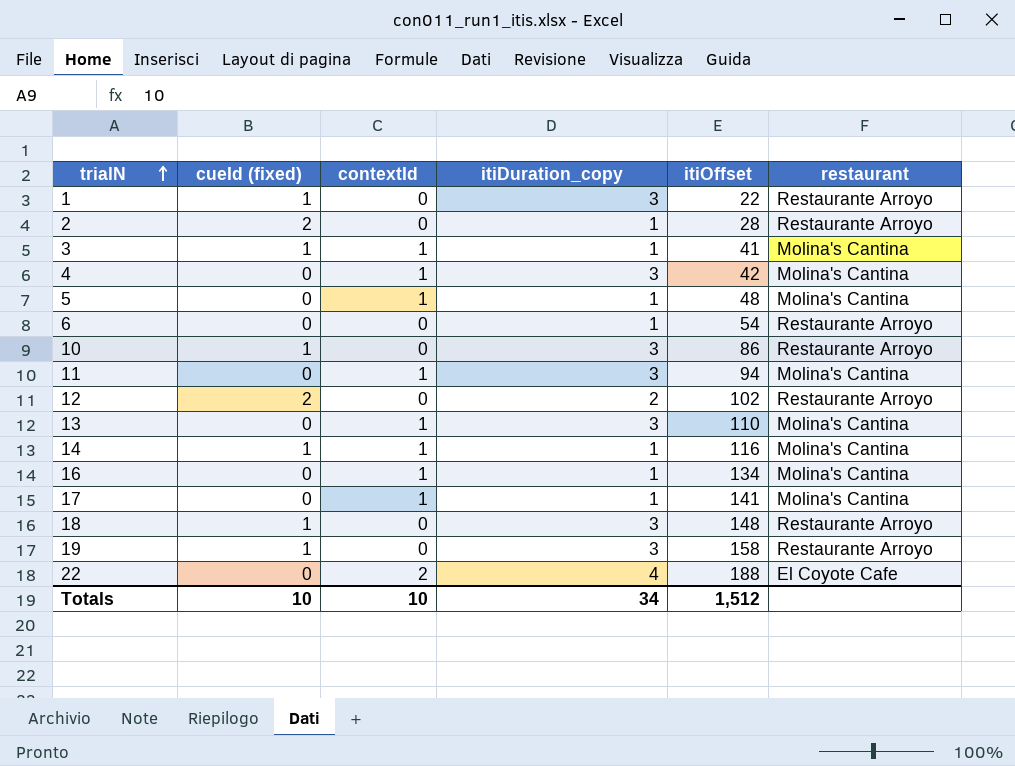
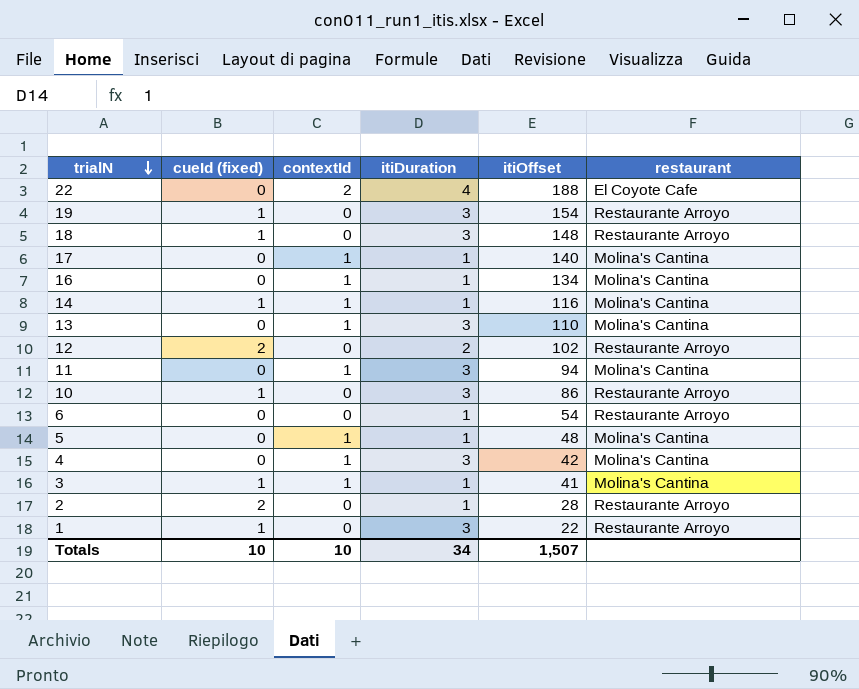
row order: trialN ascending -> trialN descending
column name: itiDuration_copy -> itiDuration
19 | itiOffset: 158 -> 154
17 | itiOffset: 141 -> 140
Totals | itiOffset: 1,512 -> 1,507

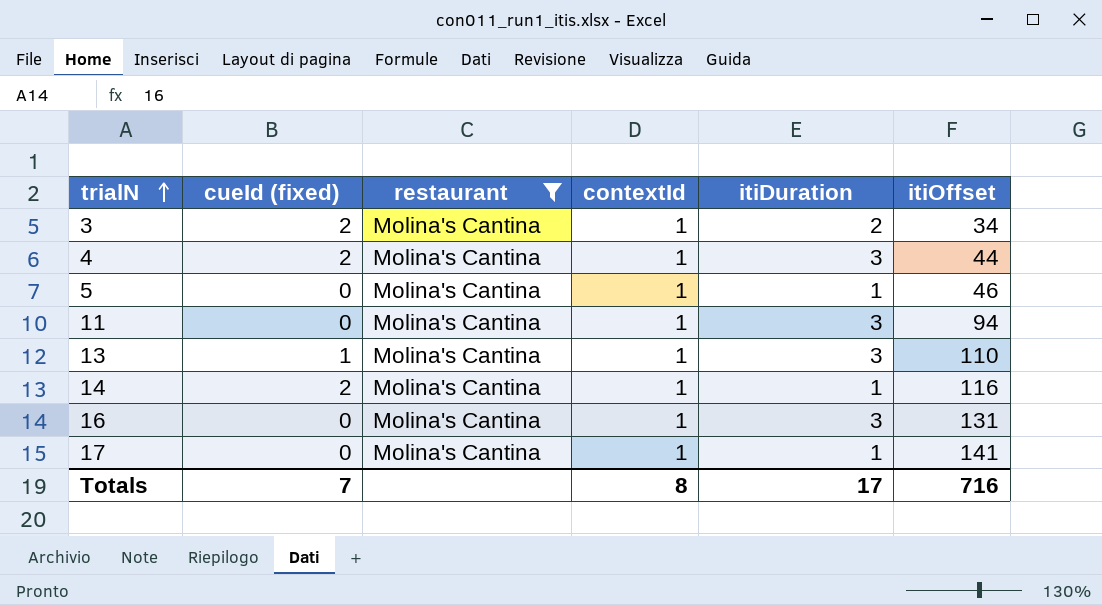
filter: none -> restaurant = Molina's Cantina
row order: trialN descending -> trialN ascending
column restaurant | position: 6 -> 3
3 | cueId (fixed): 1 -> 2
3 | itiDuration: 1 -> 2
3 | itiOffset: 41 -> 34
4 | cueId (fixed): 0 -> 2
4 | itiOffset: 42 -> 44
5 | itiOffset: 48 -> 46
13 | cueId (fixed): 0 -> 1
14 | cueId (fixed): 1 -> 2
16 | itiDuration: 1 -> 3
16 | itiOffset: 134 -> 131
17 | itiOffset: 140 -> 141
Totals | cueId (fixed): 10 -> 7
Totals | contextId: 10 -> 8
Totals | itiDuration: 34 -> 17
Totals | itiOffset: 1,507 -> 716

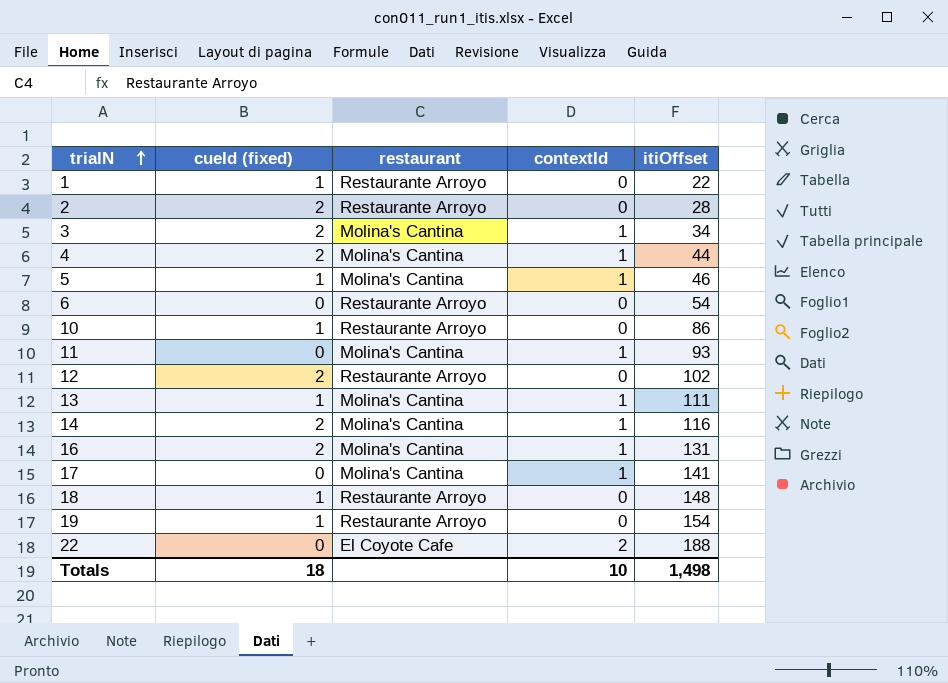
filter: restaurant = Molina's Cantina -> none
column itiDuration | position: 5 -> none
5 | cueId (fixed): 0 -> 1
11 | itiOffset: 94 -> 93
13 | itiOffset: 110 -> 111
16 | cueId (fixed): 0 -> 2
Totals | cueId (fixed): 7 -> 18
Totals | contextId: 8 -> 10
Totals | itiOffset: 716 -> 1,498

